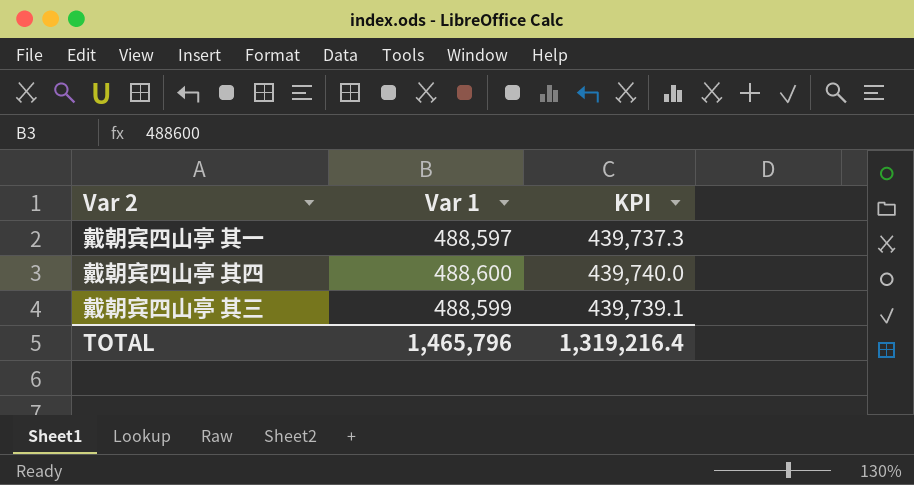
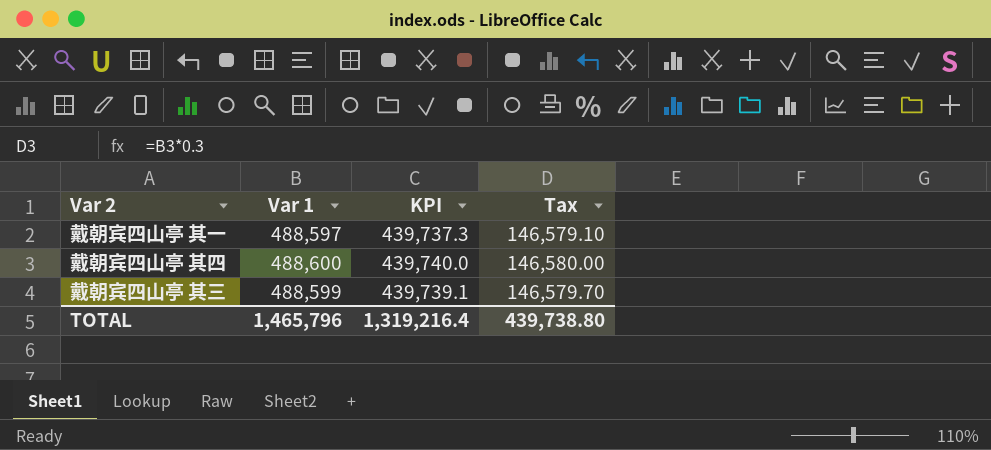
column Tax | formula: none -> [Var 1] * 0.3

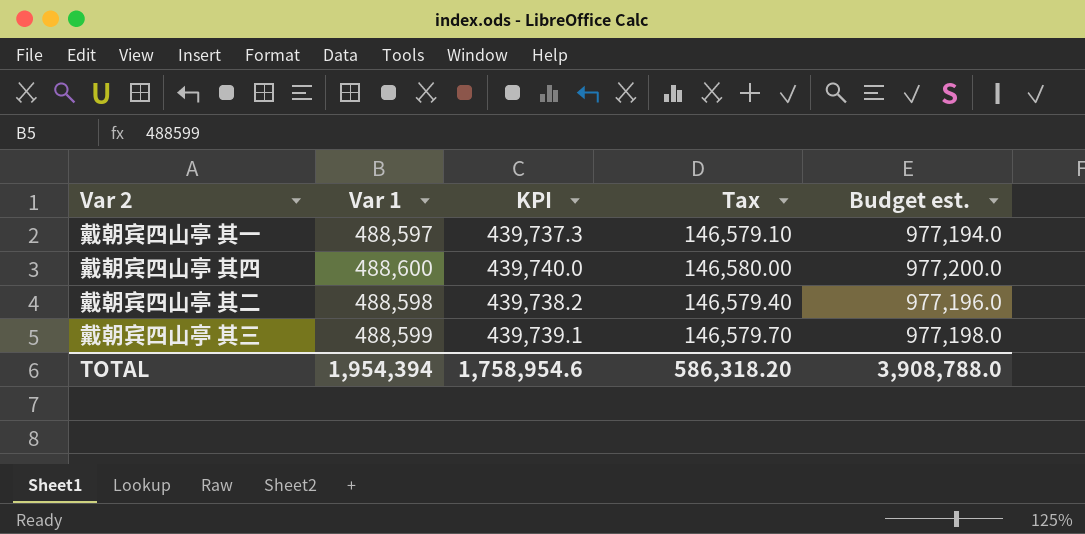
column Budget est. | formula: none -> [Var 1] * 2
row 戴朝宾四山亭 其二: none -> 488,598 | 439,738.2 | 146,579.40 | 977,196.0
TOTAL | Var 1: 1,465,796 -> 1,954,394
TOTAL | KPI: 1,319,216.4 -> 1,758,954.6
TOTAL | Tax: 439,738.80 -> 586,318.20

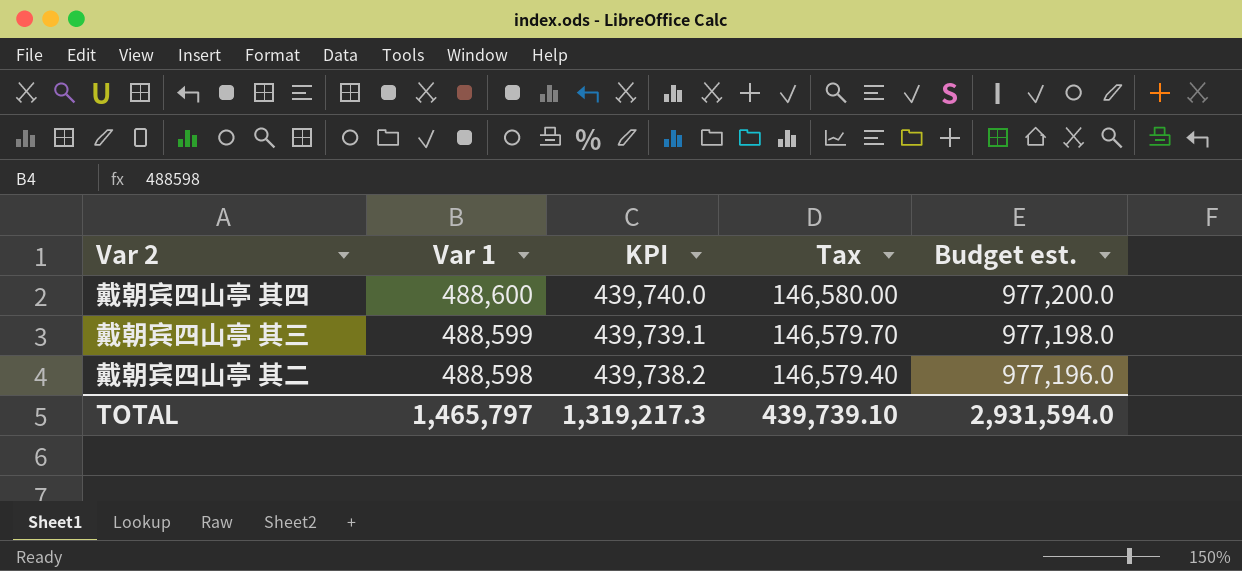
row order: none -> Var 1 descending
row 戴朝宾四山亭 其一: 488,597 | 439,737.3 | 146,579.10 | 977,194.0 -> none
TOTAL | Var 1: 1,954,394 -> 1,465,797
TOTAL | KPI: 1,758,954.6 -> 1,319,217.3
TOTAL | Tax: 586,318.20 -> 439,739.10
TOTAL | Budget est.: 3,908,788.0 -> 2,931,594.0

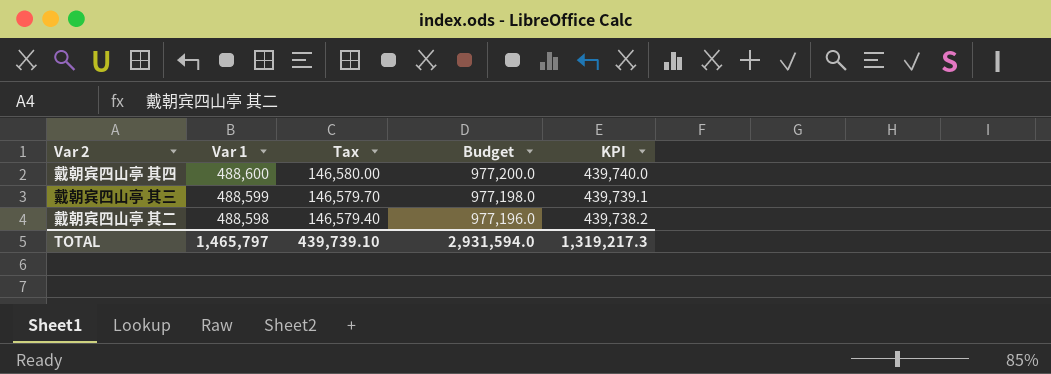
column name: Budget est. -> Budget
column KPI | position: 3 -> 5

